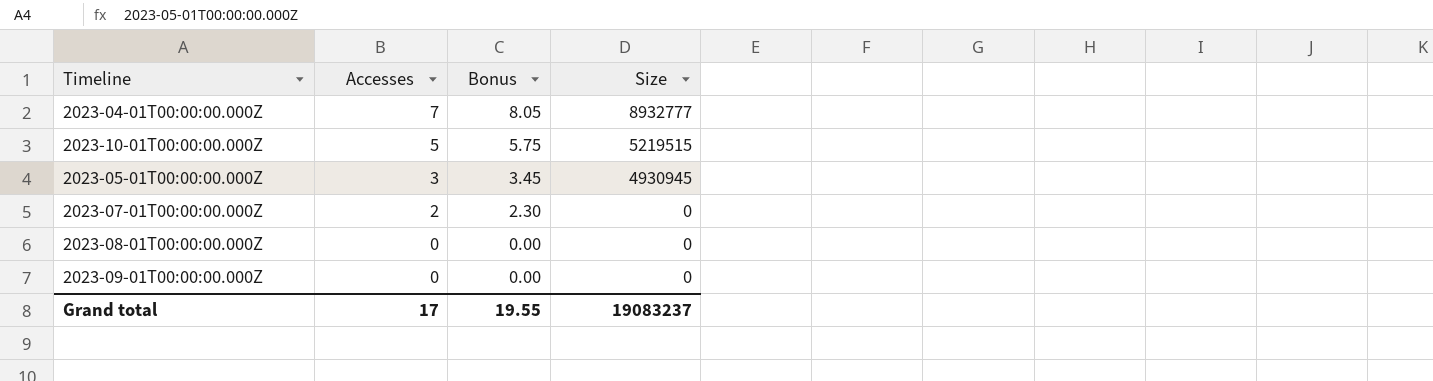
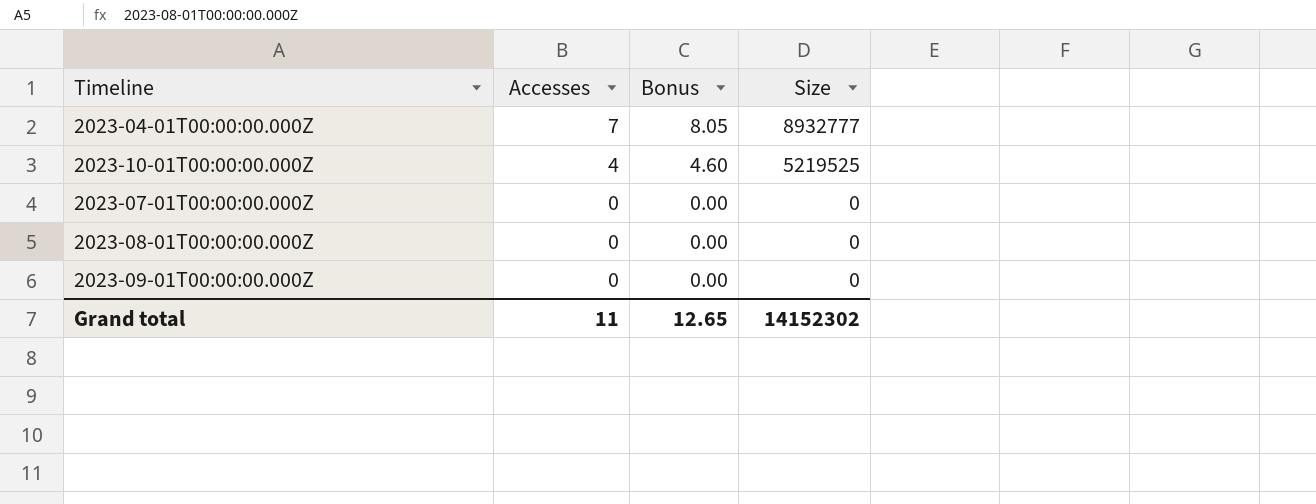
row 2023-05-01T00:00:00.000Z: 3 | 3.45 | 4930945 -> none
2023-10-01T00:00:00.000Z | Accesses: 5 -> 4
2023-10-01T00:00:00.000Z | Bonus: 5.75 -> 4.60
2023-10-01T00:00:00.000Z | Size: 5219515 -> 5219525
2023-07-01T00:00:00.000Z | Accesses: 2 -> 0
2023-07-01T00:00:00.000Z | Bonus: 2.30 -> 0.00
Grand total | Accesses: 17 -> 11
Grand total | Bonus: 19.55 -> 12.65
Grand total | Size: 19083237 -> 14152302

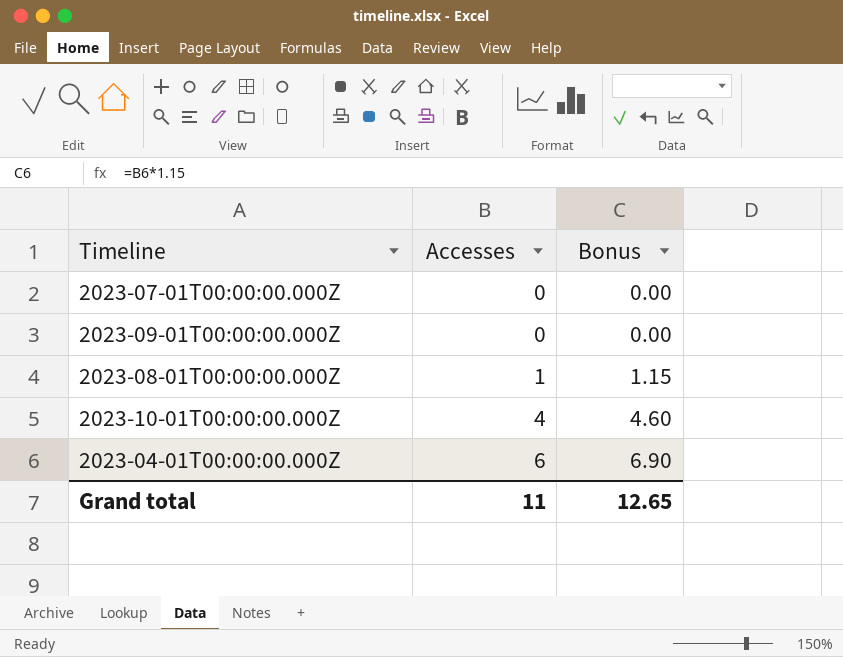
row order: Accesses descending -> Accesses ascending
column Size | position: 4 -> none
2023-08-01T00:00:00.000Z | Accesses: 0 -> 1
2023-08-01T00:00:00.000Z | Bonus: 0.00 -> 1.15
2023-04-01T00:00:00.000Z | Accesses: 7 -> 6
2023-04-01T00:00:00.000Z | Bonus: 8.05 -> 6.90

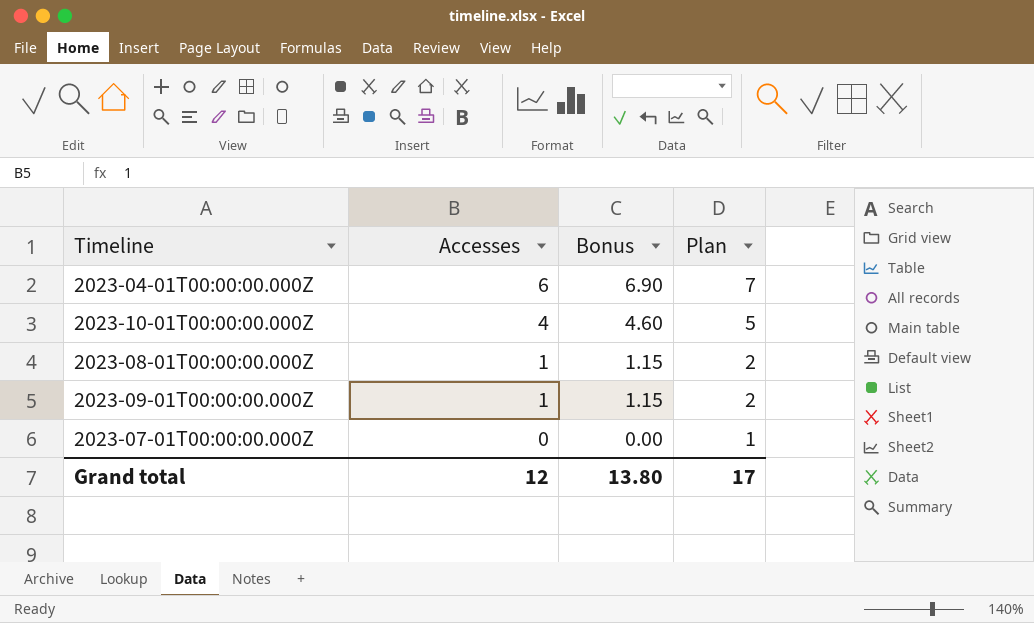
row order: Accesses ascending -> Accesses descending
column Plan | formula: none -> [Accesses] + 1
2023-09-01T00:00:00.000Z | Accesses: 0 -> 1
2023-09-01T00:00:00.000Z | Bonus: 0.00 -> 1.15
Grand total | Accesses: 11 -> 12
Grand total | Bonus: 12.65 -> 13.80

